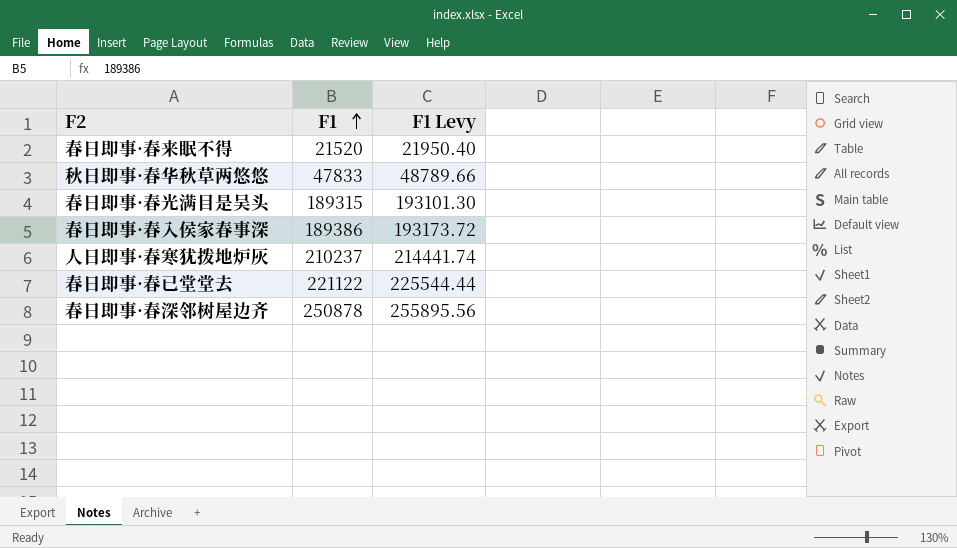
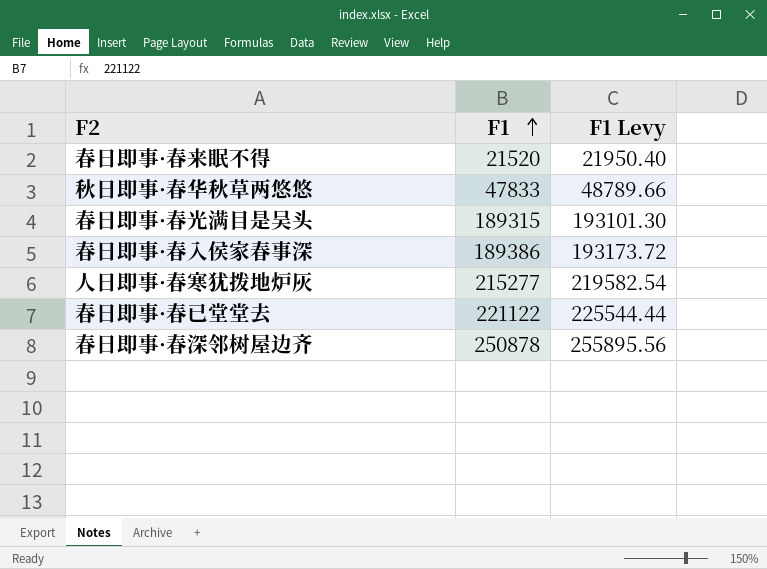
人日即事·春寒犹拨地炉灰 | F1: 210237 -> 215277
人日即事·春寒犹拨地炉灰 | F1 Levy: 214441.74 -> 219582.54

